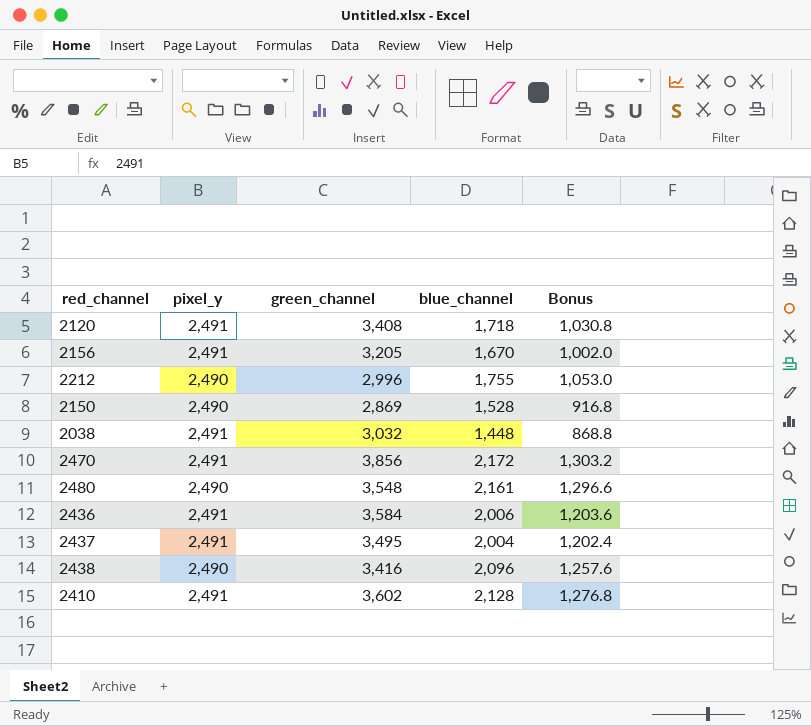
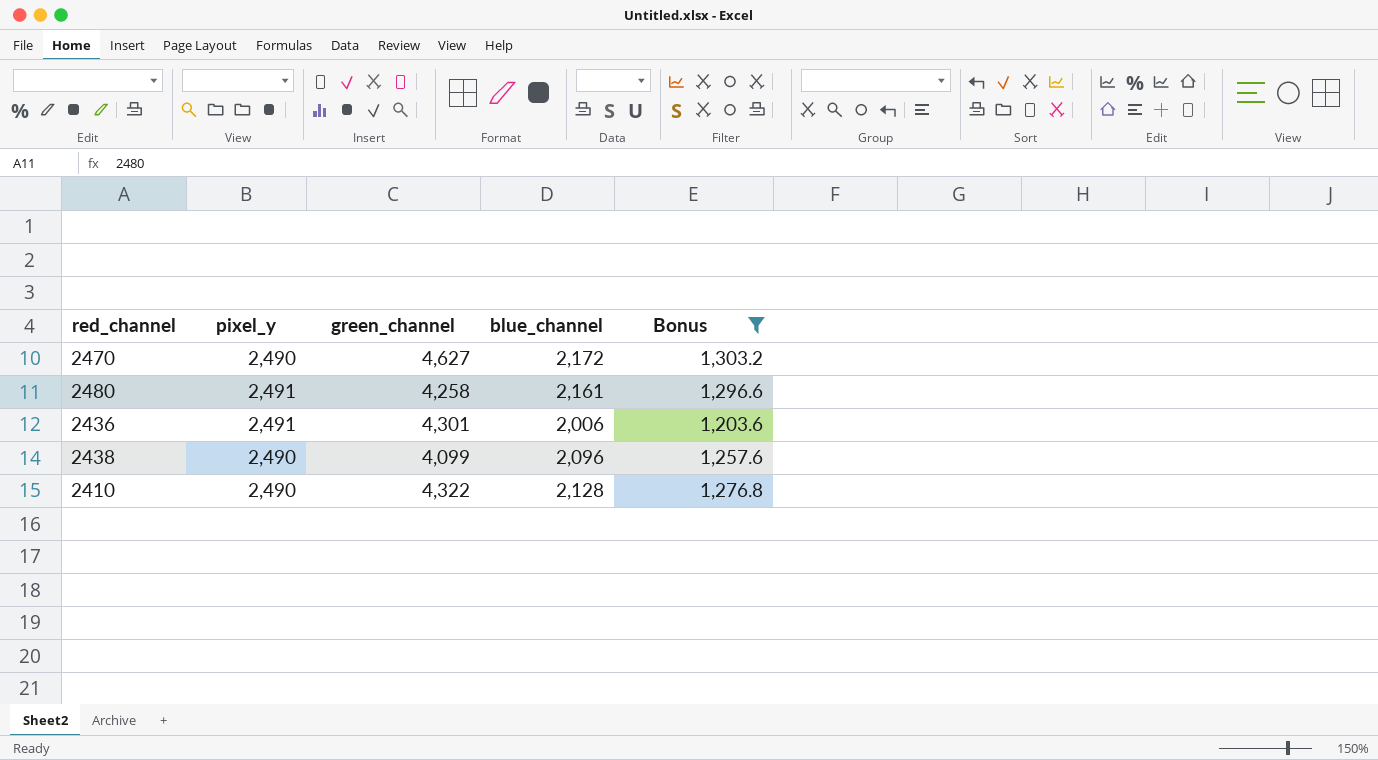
filter: none -> Bonus >= 1,203.6
2470 | pixel_y: 2,491 -> 2,490
2470 | green_channel: 3,856 -> 4,627
2480 | pixel_y: 2,490 -> 2,491
2480 | green_channel: 3,548 -> 4,258
2436 | green_channel: 3,584 -> 4,301
2438 | green_channel: 3,416 -> 4,099
2410 | pixel_y: 2,491 -> 2,490
2410 | green_channel: 3,602 -> 4,322

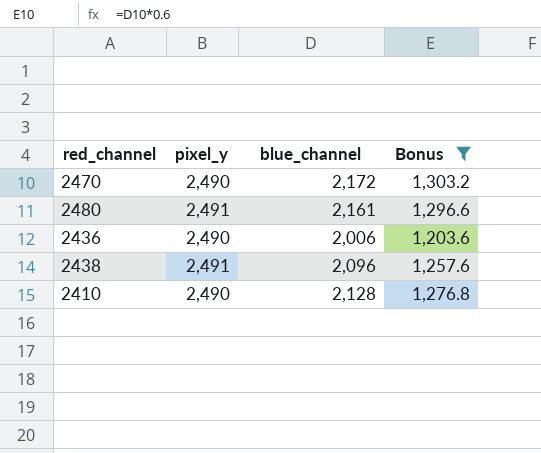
column green_channel | position: 3 -> none
2436 | pixel_y: 2,491 -> 2,490
2438 | pixel_y: 2,490 -> 2,491

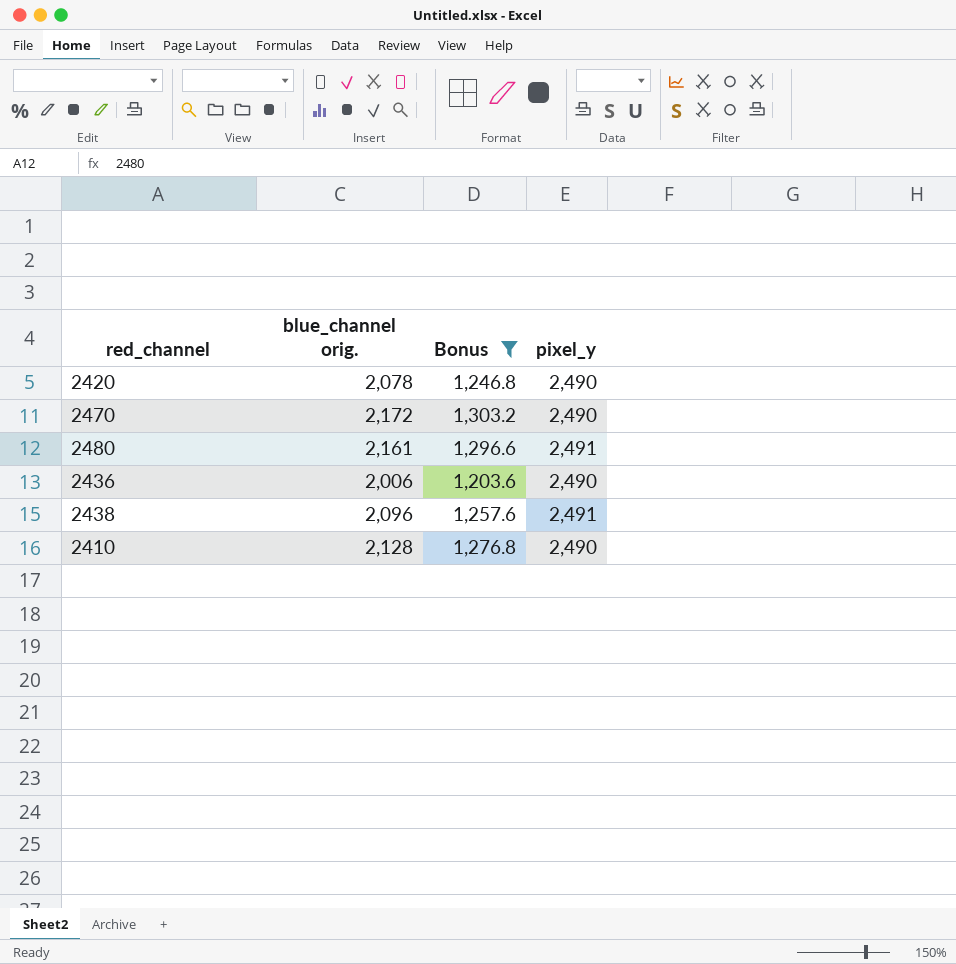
column name: blue_channel -> blue_channel orig.
column pixel_y | position: 2 -> 4
row 2420: none -> 2,078 | 1,246.8 | 2,490

